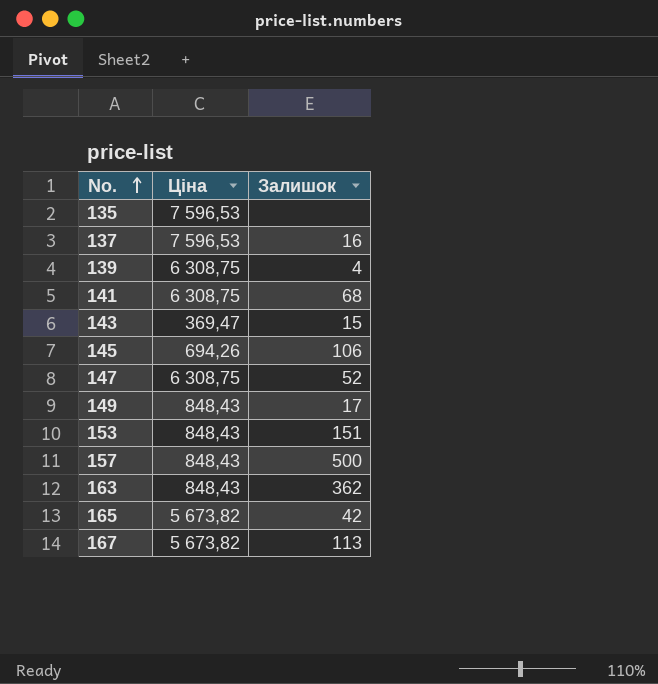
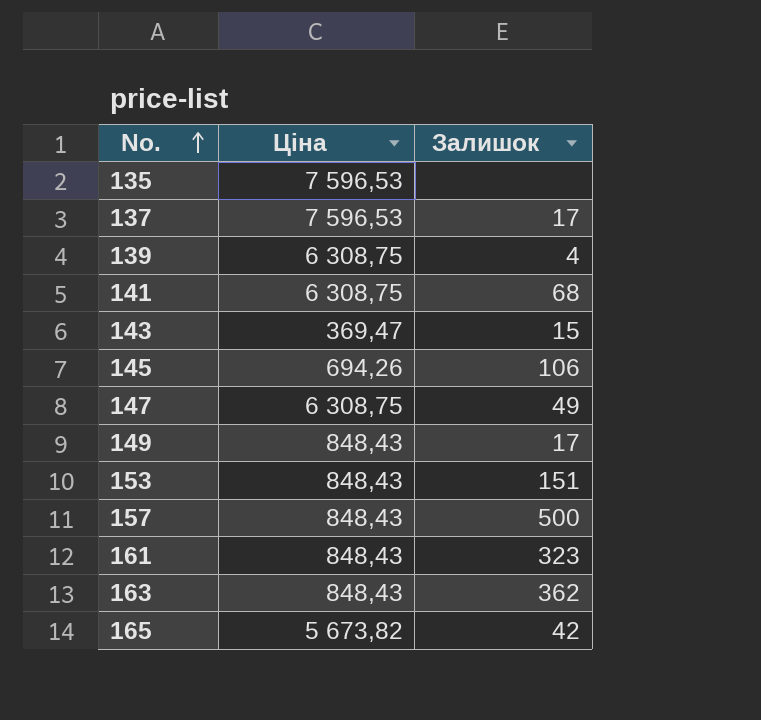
row 167: 5 673,82 | 113 -> none
137 | Залишок: 16 -> 17
147 | Залишок: 52 -> 49
row 161: none -> 848,43 | 323

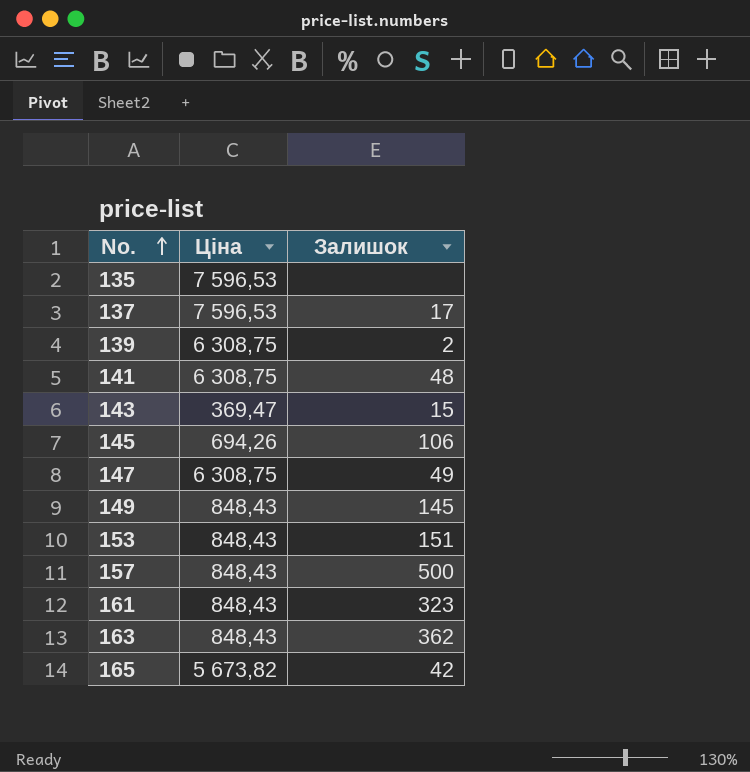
139 | Залишок: 4 -> 2
141 | Залишок: 68 -> 48
149 | Залишок: 17 -> 145

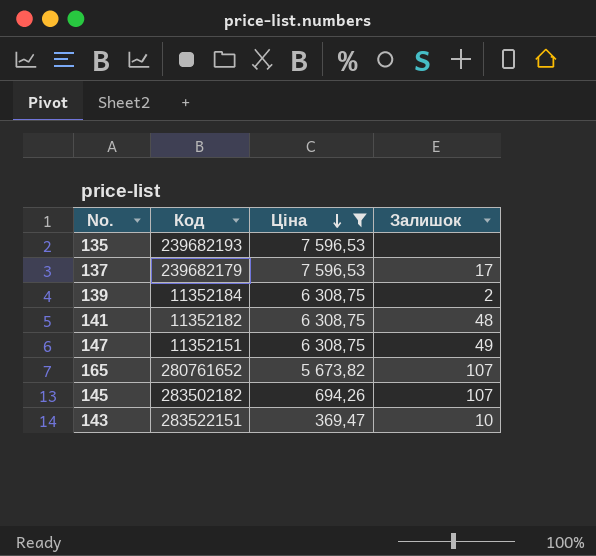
filter: none -> Ціна != 848,43
row order: No. ascending -> Ціна descending
column Код | position: none -> 2
165 | Залишок: 42 -> 107
145 | Залишок: 106 -> 107
143 | Залишок: 15 -> 10

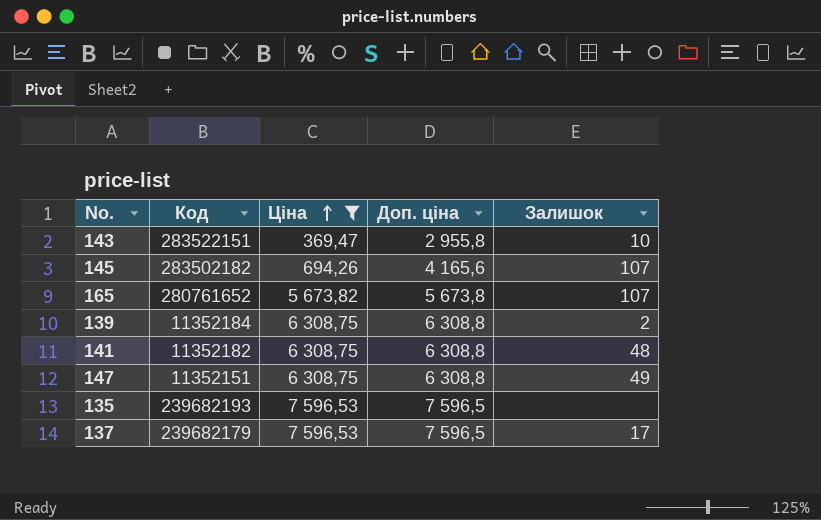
row order: Ціна descending -> Ціна ascending
column Доп. ціна | position: none -> 4

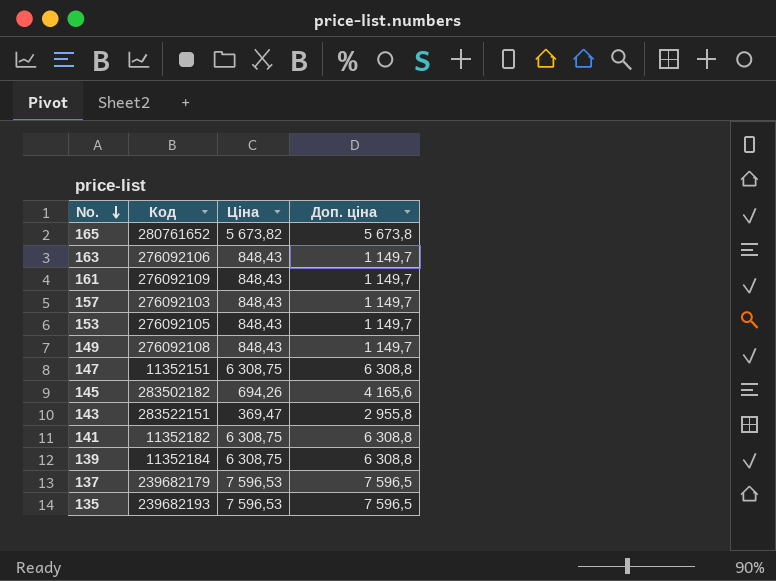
filter: Ціна != 848,43 -> none
row order: Ціна ascending -> No. descending
column Залишок | position: 5 -> none

